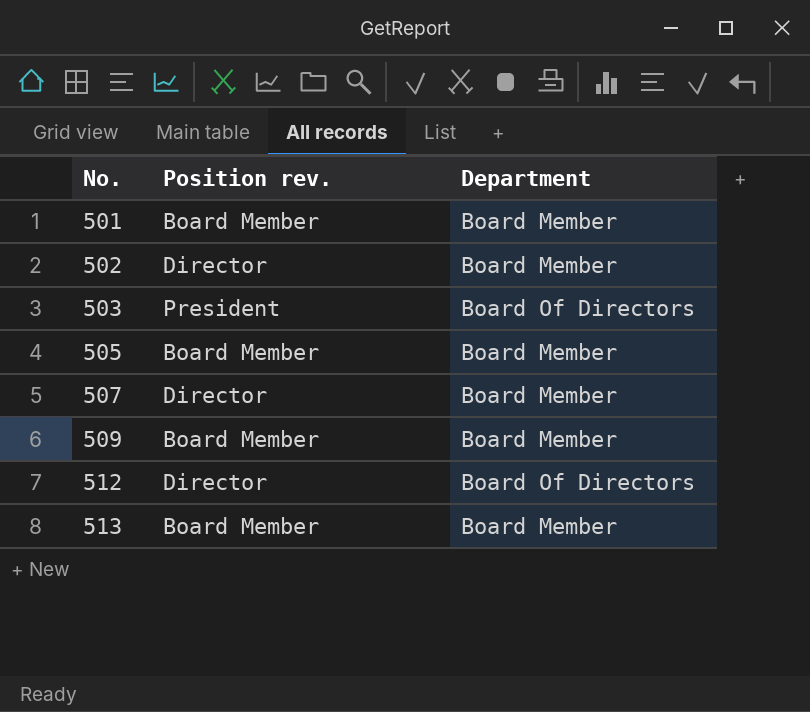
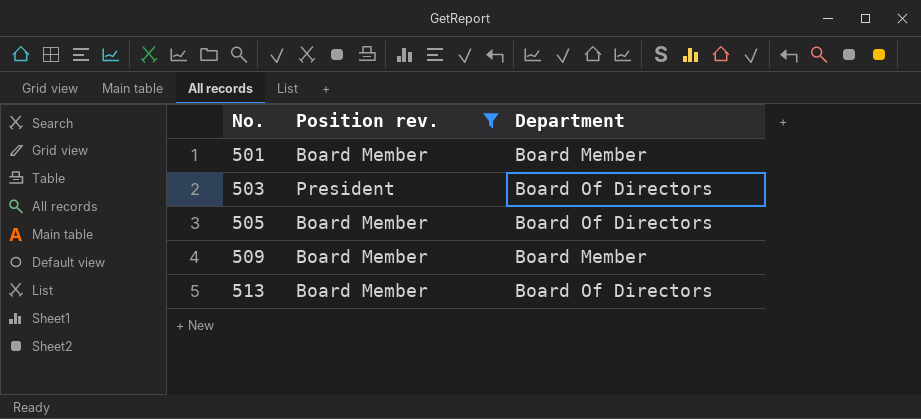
filter: none -> Position rev. != Director
505 | Department: Board Member -> Board Of Directors
513 | Department: Board Member -> Board Of Directors

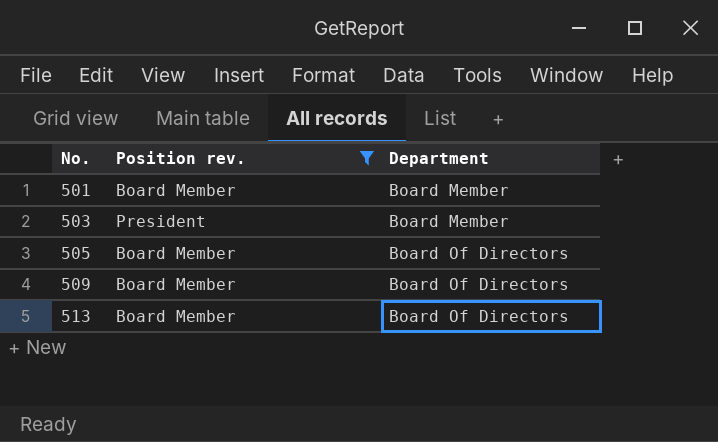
503 | Department: Board Of Directors -> Board Member
509 | Department: Board Member -> Board Of Directors

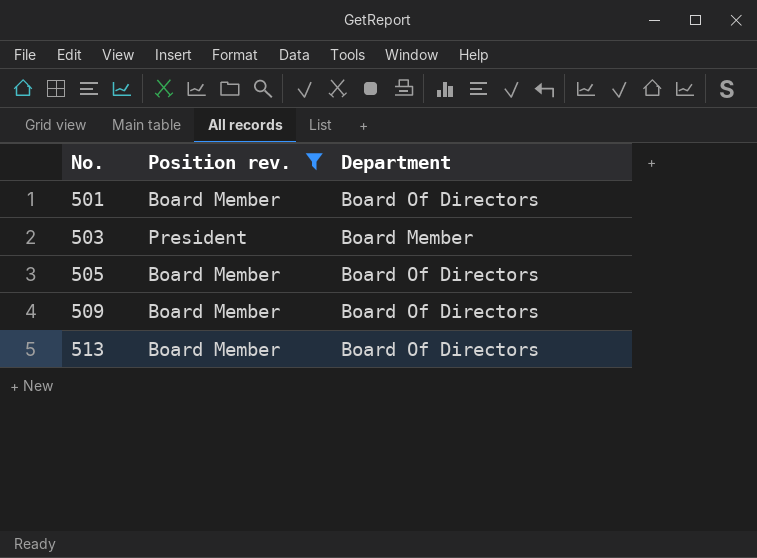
501 | Department: Board Member -> Board Of Directors

